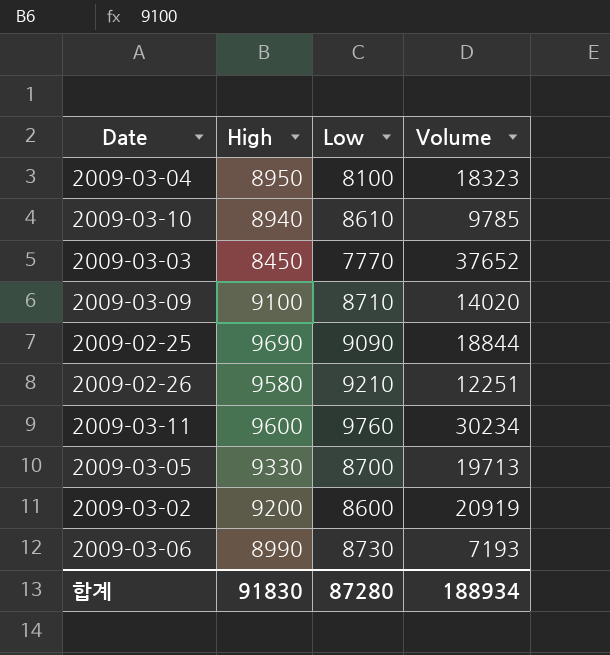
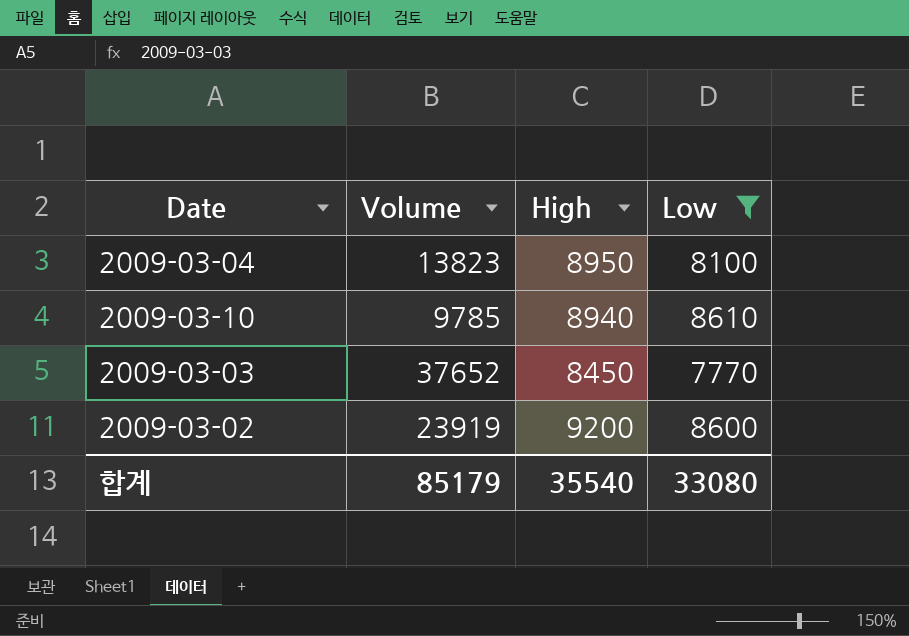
filter: none -> Low <= 8610
column Volume | position: 4 -> 2
2009-03-04 | Volume: 18323 -> 13823
2009-03-02 | Volume: 20919 -> 23919
합계 | Volume: 188934 -> 85179
합계 | High: 91830 -> 35540
합계 | Low: 87280 -> 33080

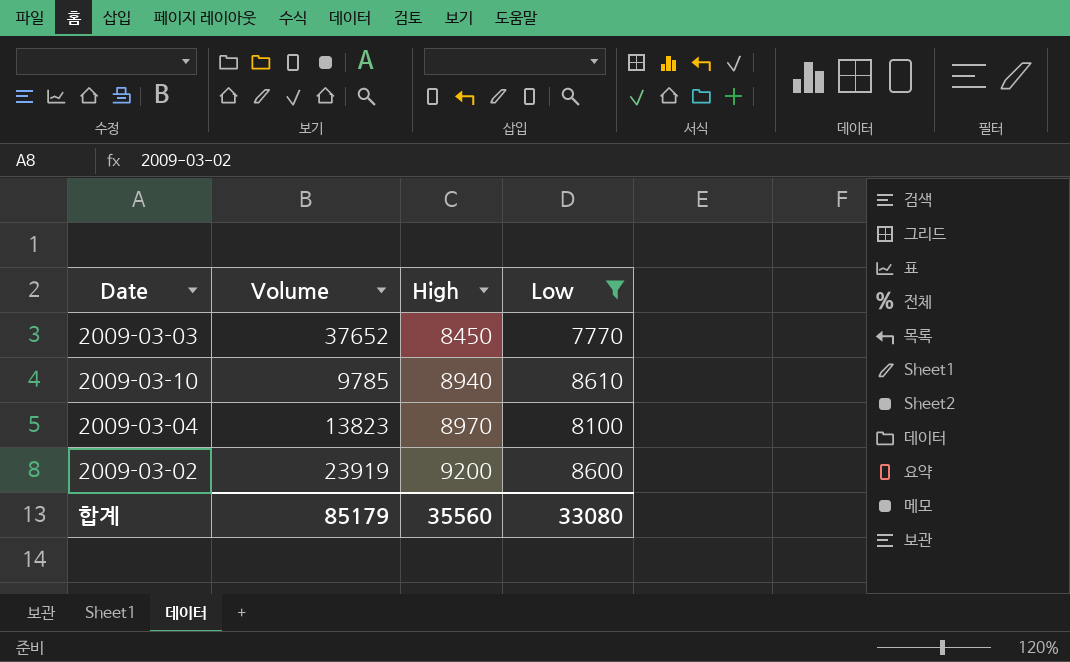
row order: none -> High ascending
2009-03-04 | High: 8950 -> 8970
합계 | High: 35540 -> 35560

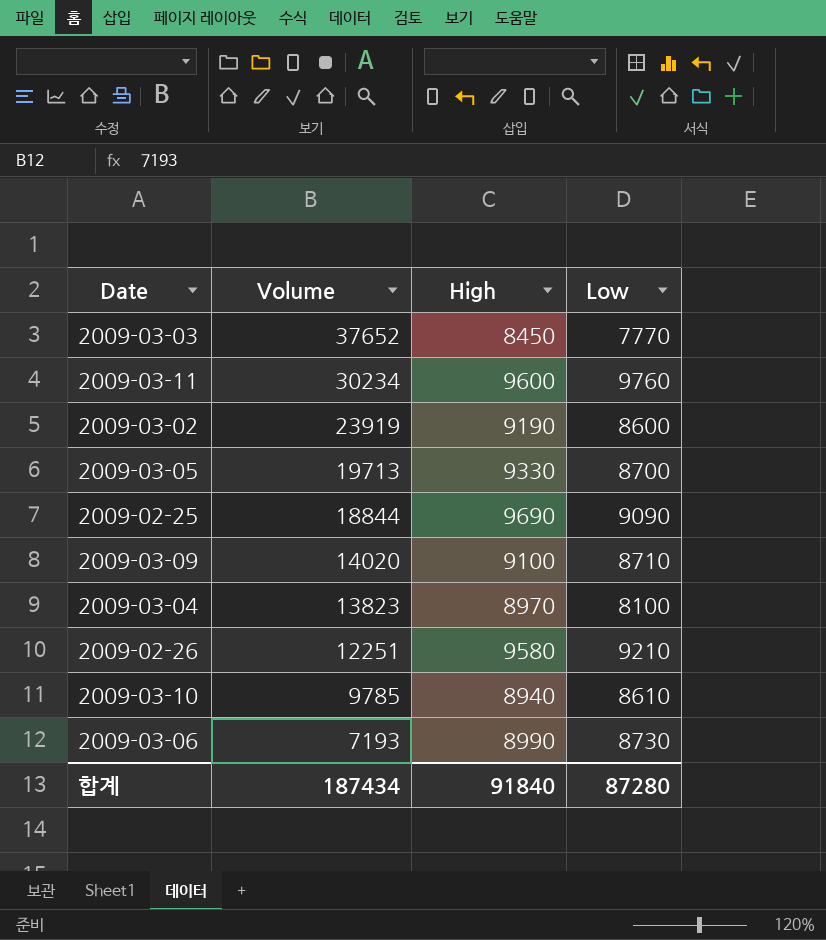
filter: Low <= 8610 -> none
row order: High ascending -> Volume descending
2009-03-02 | High: 9200 -> 9190
합계 | Volume: 85179 -> 187434
합계 | High: 35560 -> 91840
합계 | Low: 33080 -> 87280

